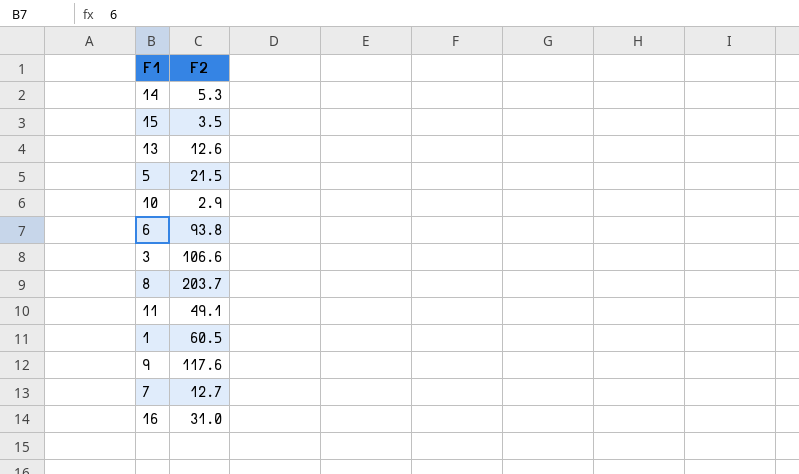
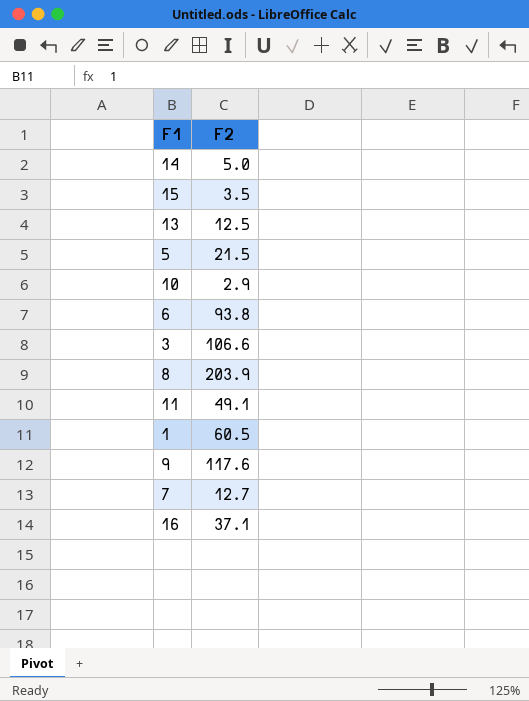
14 | F2: 5.3 -> 5.0
13 | F2: 12.6 -> 12.5
8 | F2: 203.7 -> 203.9
16 | F2: 31.0 -> 37.1

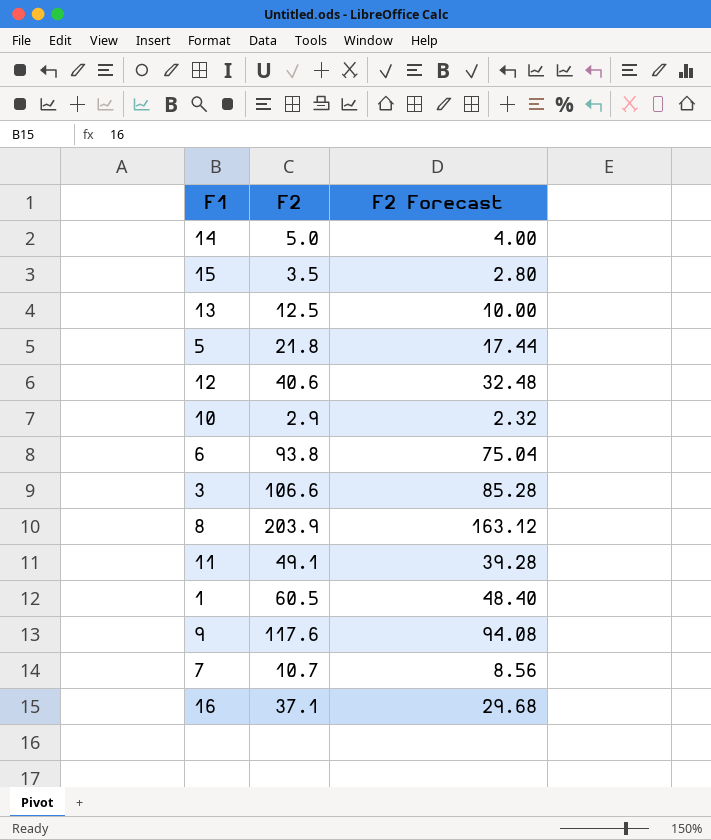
column F2 Forecast | formula: none -> [F2] * 0.8
5 | F2: 21.5 -> 21.8
row 12: none -> 40.6 | 32.48
7 | F2: 12.7 -> 10.7

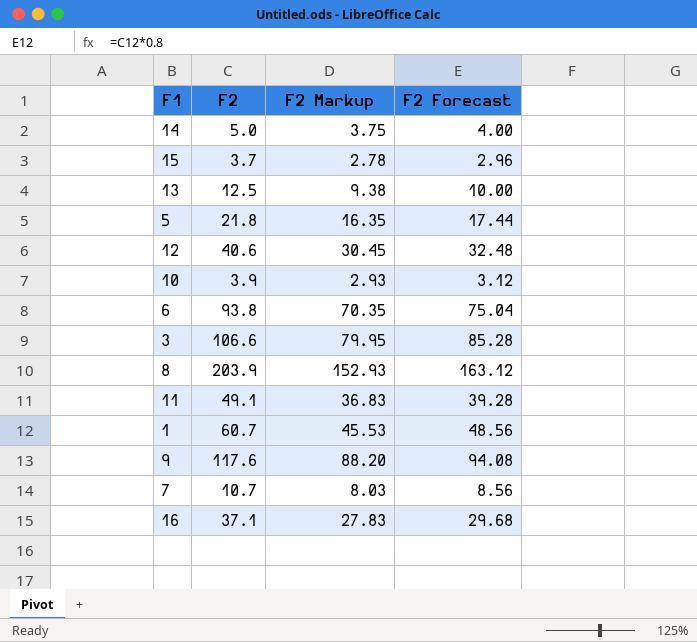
column F2 Markup | formula: none -> [F2] * 0.75
15 | F2: 3.5 -> 3.7
15 | F2 Forecast: 2.80 -> 2.96
10 | F2: 2.9 -> 3.9
10 | F2 Forecast: 2.32 -> 3.12
1 | F2: 60.5 -> 60.7
1 | F2 Forecast: 48.40 -> 48.56

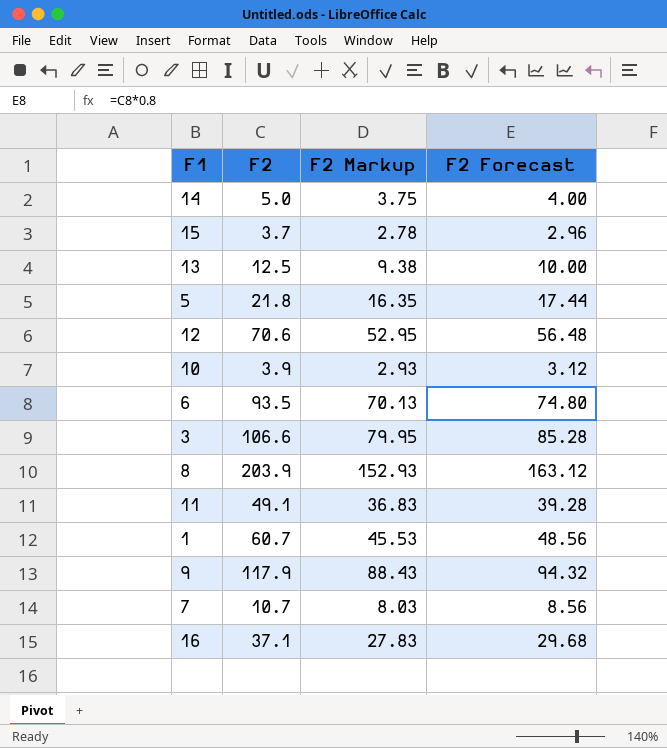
12 | F2: 40.6 -> 70.6
12 | F2 Markup: 30.45 -> 52.95
12 | F2 Forecast: 32.48 -> 56.48
6 | F2: 93.8 -> 93.5
6 | F2 Markup: 70.35 -> 70.13
6 | F2 Forecast: 75.04 -> 74.80
9 | F2: 117.6 -> 117.9
9 | F2 Markup: 88.20 -> 88.43
9 | F2 Forecast: 94.08 -> 94.32

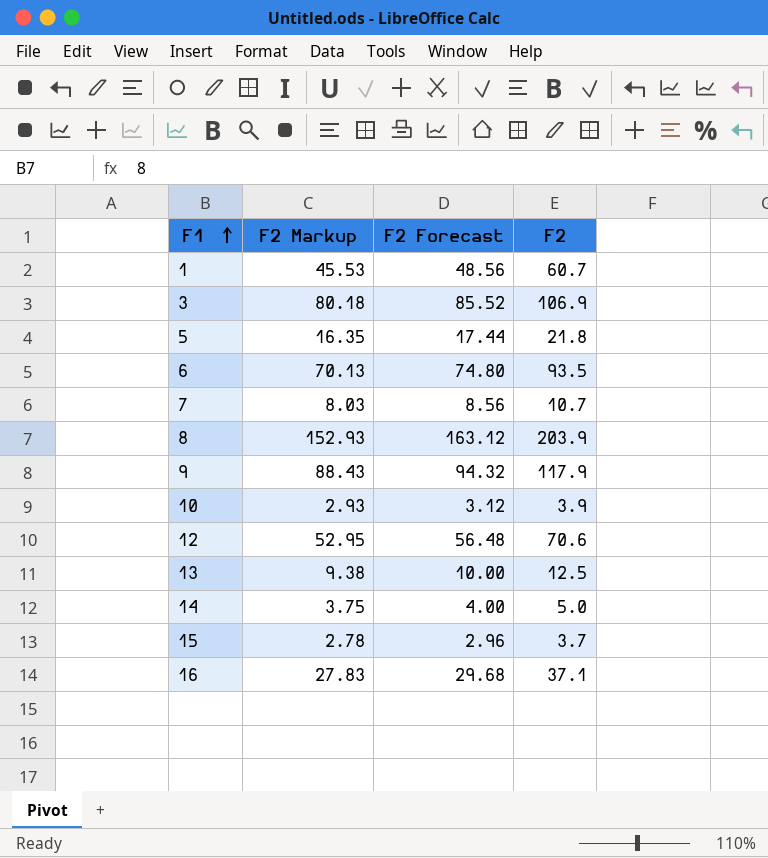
row order: none -> F1 ascending
column F2 | position: 2 -> 4
row 11: 49.1 | 36.83 | 39.28 -> none
3 | F2 Markup: 79.95 -> 80.18
3 | F2 Forecast: 85.28 -> 85.52
3 | F2: 106.6 -> 106.9

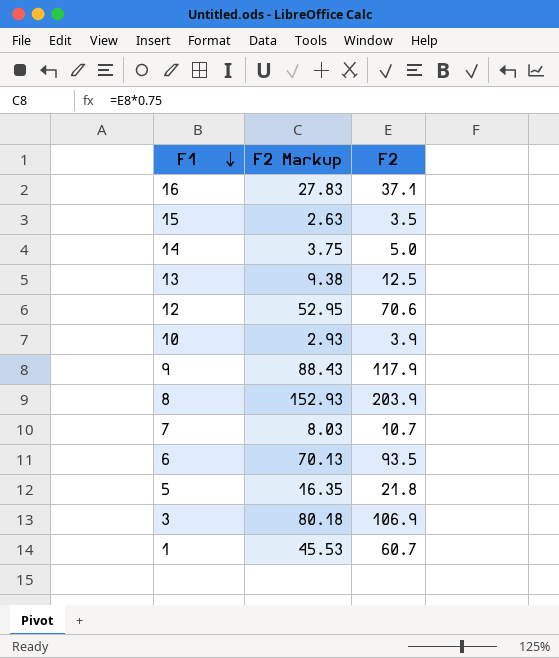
row order: F1 ascending -> F1 descending
column F2 Forecast | formula: [F2] * 0.8 -> none
15 | F2 Markup: 2.78 -> 2.63
15 | F2: 3.7 -> 3.5

